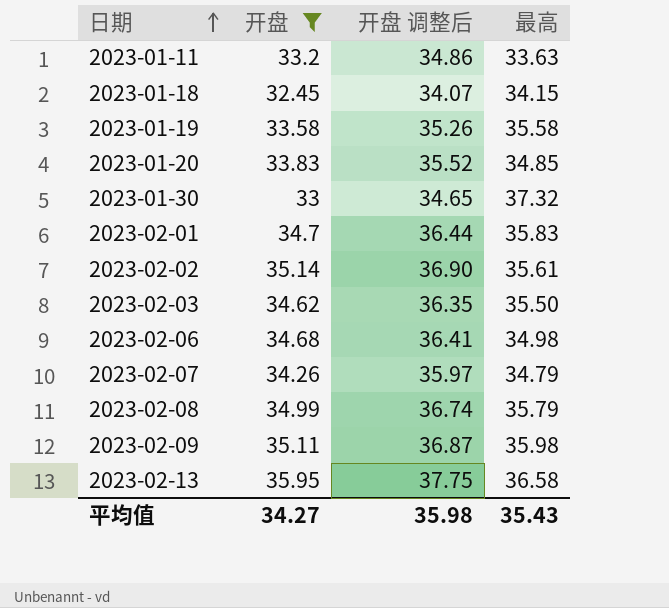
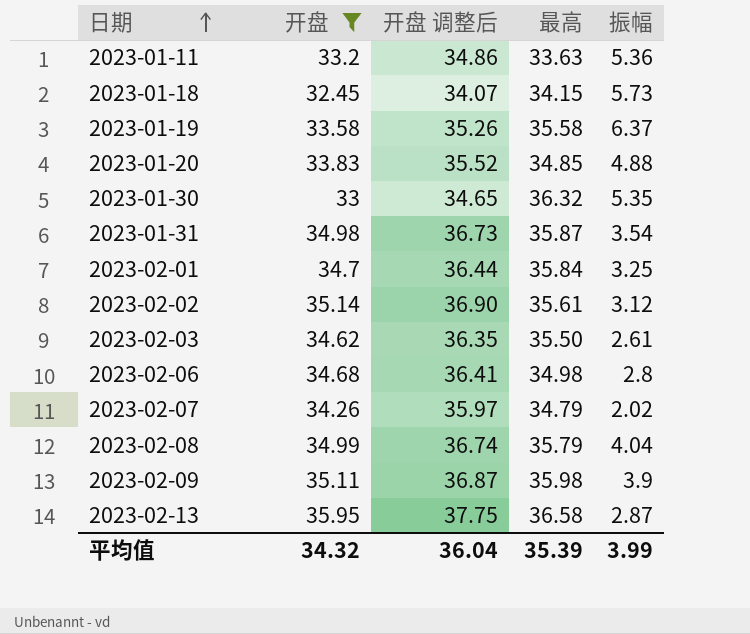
column 振幅 | position: none -> 5
2023-01-30 | 最高: 37.32 -> 36.32
row 2023-01-31: none -> 34.98 | 36.73 | 35.87 | 3.54
2023-02-01 | 最高: 35.83 -> 35.84
平均值 | 开盘: 34.27 -> 34.32
平均值 | 开盘 调整后: 35.98 -> 36.04
平均值 | 最高: 35.43 -> 35.39

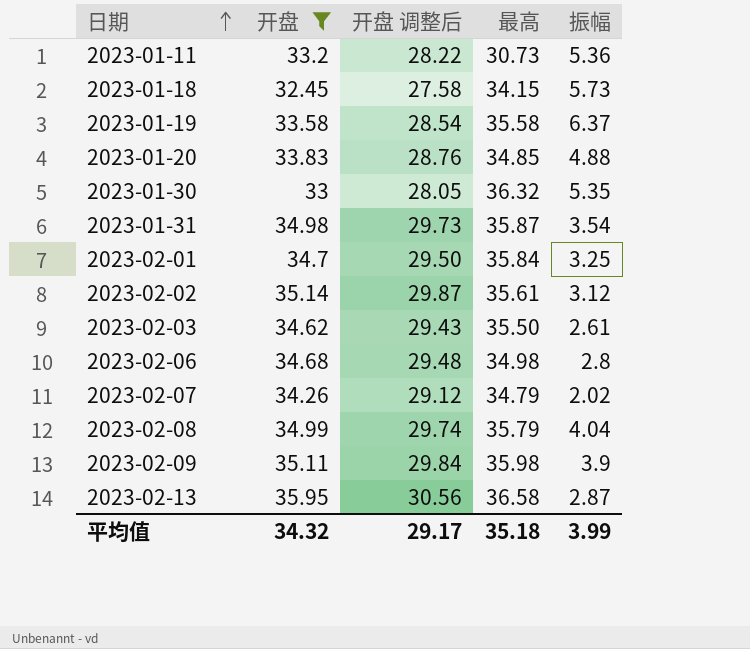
column 开盘 调整后 | formula: [开盘] * 1.05 -> [开盘] * 0.85
2023-01-11 | 最高: 33.63 -> 30.73
平均值 | 开盘 调整后: 36.04 -> 29.17
平均值 | 最高: 35.39 -> 35.18

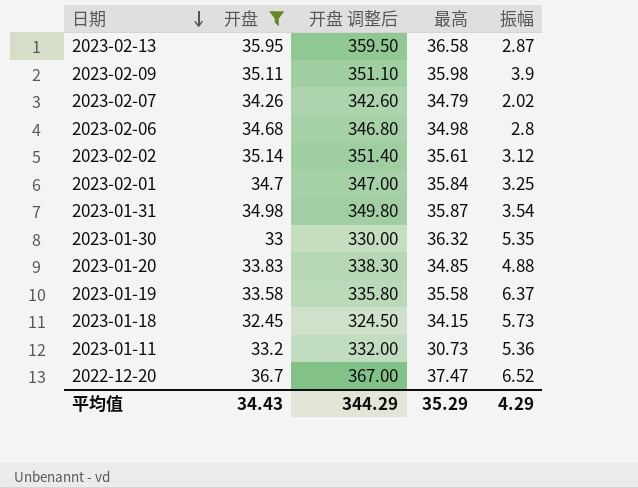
row order: 日期 ascending -> 日期 descending
column 开盘 调整后 | formula: [开盘] * 0.85 -> [开盘] * 10
row 2023-02-03: 34.62 | 29.43 | 35.50 | 2.61 -> none
row 2023-02-08: 34.99 | 29.74 | 35.79 | 4.04 -> none
row 2022-12-20: none -> 36.7 | 367.00 | 37.47 | 6.52
平均值 | 开盘: 34.32 -> 34.43
平均值 | 开盘 调整后: 29.17 -> 344.29
平均值 | 最高: 35.18 -> 35.29
平均值 | 振幅: 3.99 -> 4.29

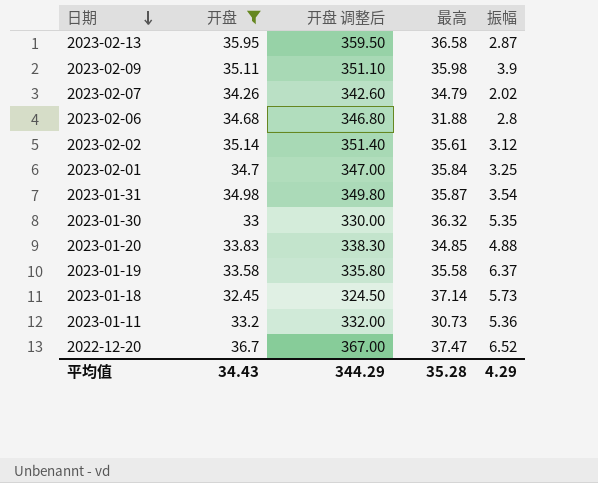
2023-02-06 | 最高: 34.98 -> 31.88
2023-01-18 | 最高: 34.15 -> 37.14
平均值 | 最高: 35.29 -> 35.28

